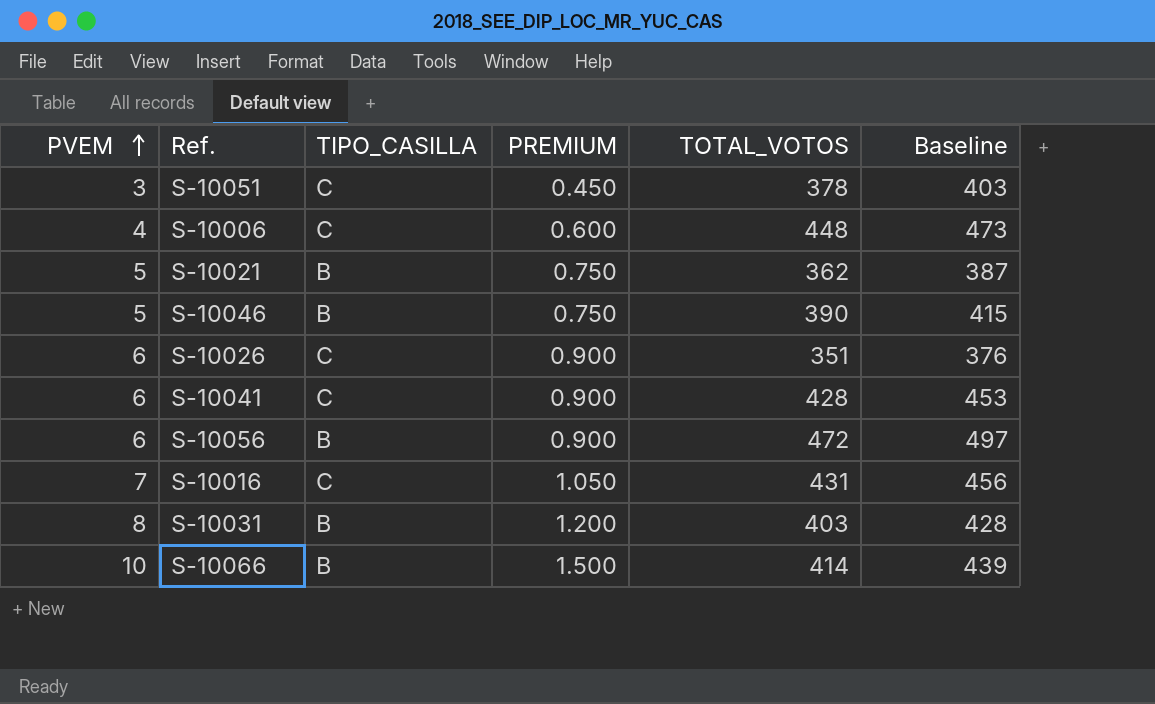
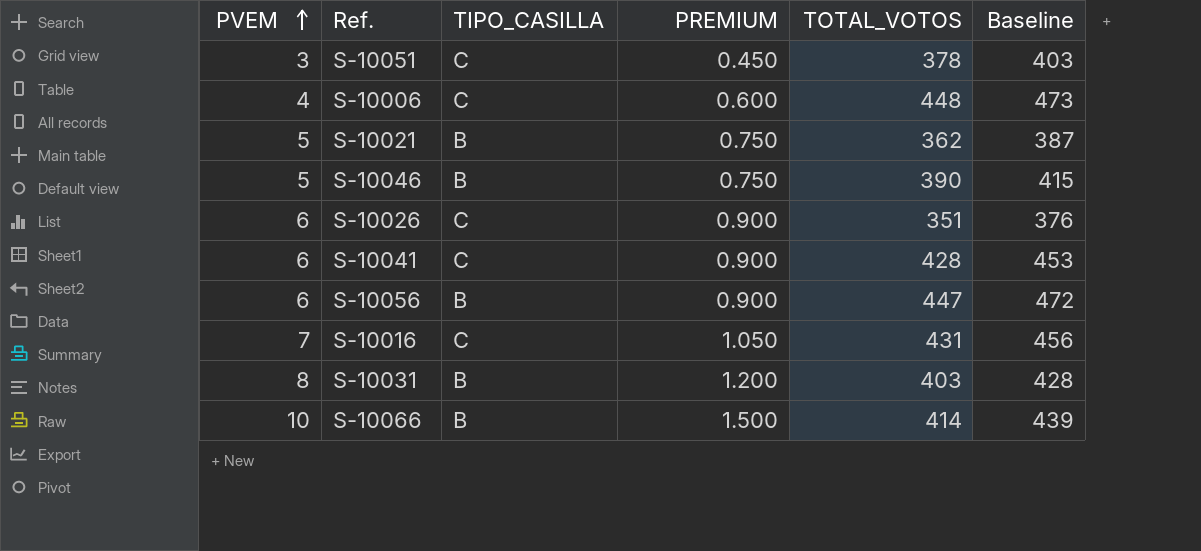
S-10056 | TOTAL_VOTOS: 472 -> 447
S-10056 | Baseline: 497 -> 472

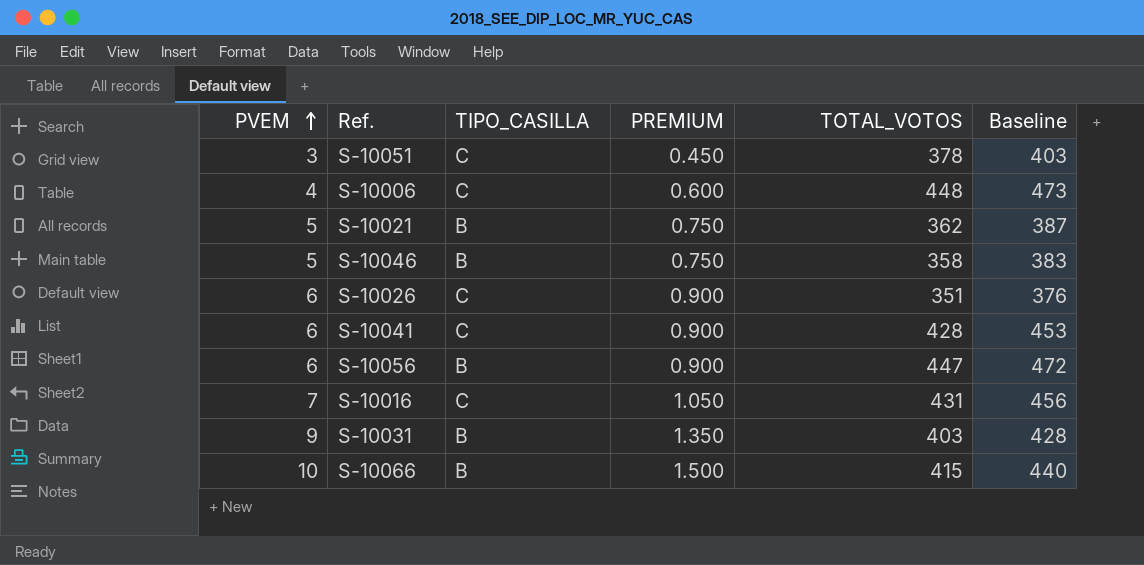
S-10046 | TOTAL_VOTOS: 390 -> 358
S-10046 | Baseline: 415 -> 383
S-10031 | PVEM: 8 -> 9
S-10031 | PREMIUM: 1.200 -> 1.350
S-10066 | TOTAL_VOTOS: 414 -> 415
S-10066 | Baseline: 439 -> 440

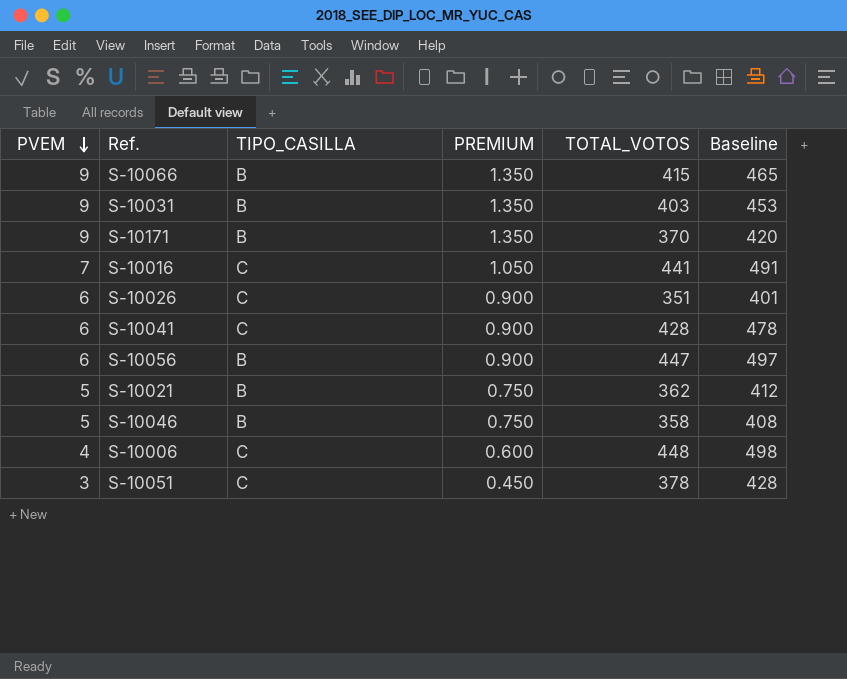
row order: PVEM ascending -> PVEM descending
column Baseline | formula: [TOTAL_VOTOS] + 25 -> [TOTAL_VOTOS] + 50
S-10066 | PVEM: 10 -> 9
S-10066 | PREMIUM: 1.500 -> 1.350
row S-10171: none -> 9 | B | 1.350 | 370 | 420
S-10016 | TOTAL_VOTOS: 431 -> 441

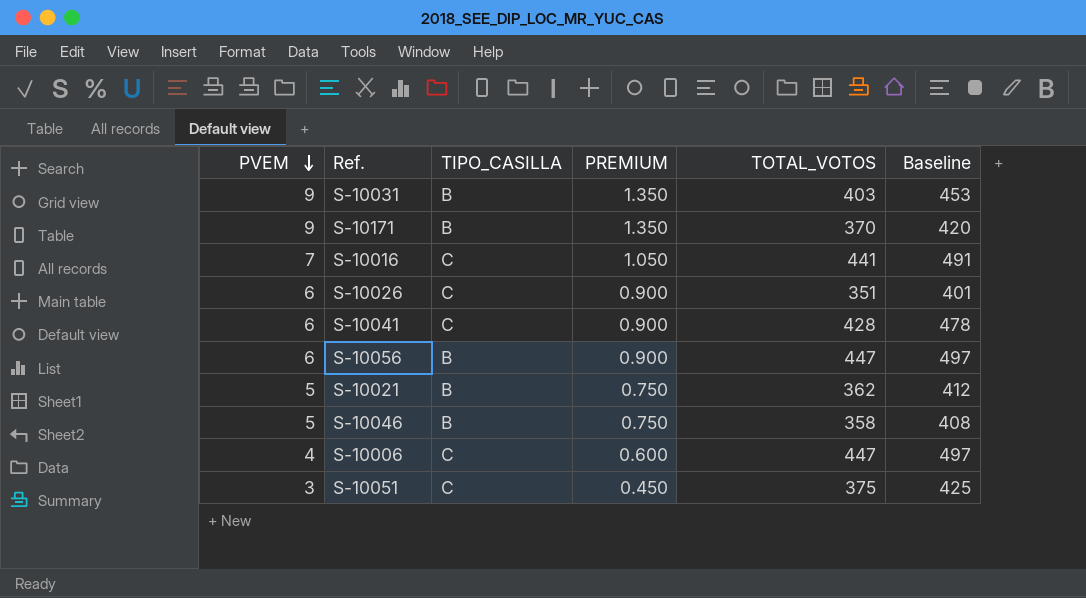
row S-10066: 9 | B | 1.350 | 415 | 465 -> none
S-10006 | TOTAL_VOTOS: 448 -> 447
S-10006 | Baseline: 498 -> 497
S-10051 | TOTAL_VOTOS: 378 -> 375
S-10051 | Baseline: 428 -> 425

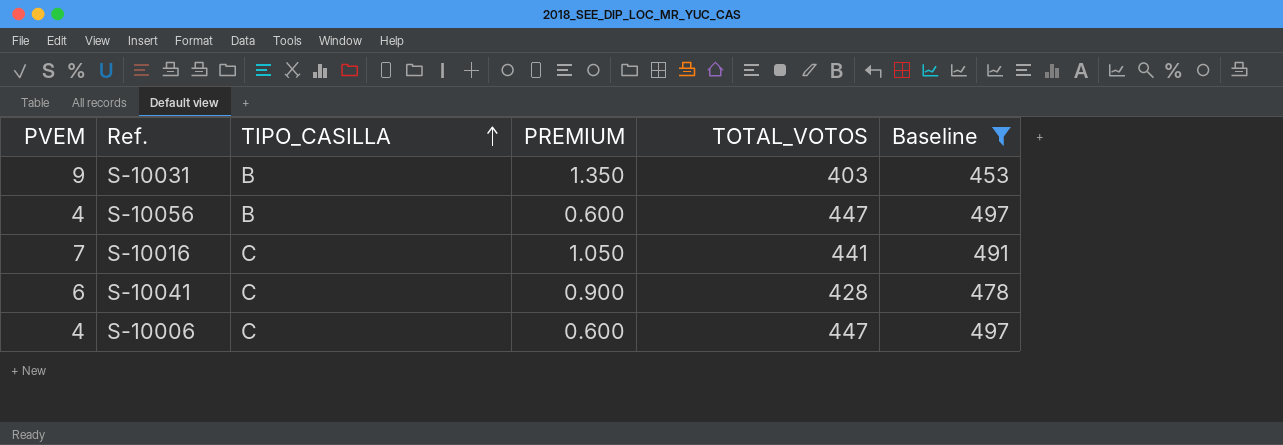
filter: none -> Baseline >= 453
row order: PVEM descending -> TIPO_CASILLA ascending
S-10056 | PVEM: 6 -> 4
S-10056 | PREMIUM: 0.900 -> 0.600

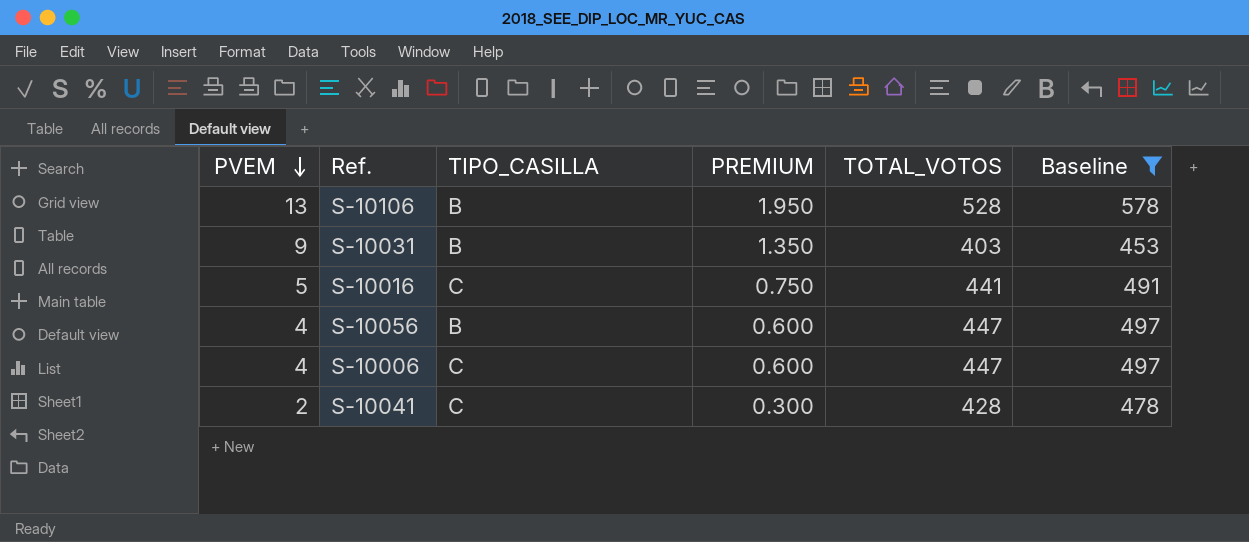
row order: TIPO_CASILLA ascending -> PVEM descending
row S-10106: none -> 13 | B | 1.950 | 528 | 578
S-10016 | PVEM: 7 -> 5
S-10016 | PREMIUM: 1.050 -> 0.750
S-10041 | PVEM: 6 -> 2
S-10041 | PREMIUM: 0.900 -> 0.300

